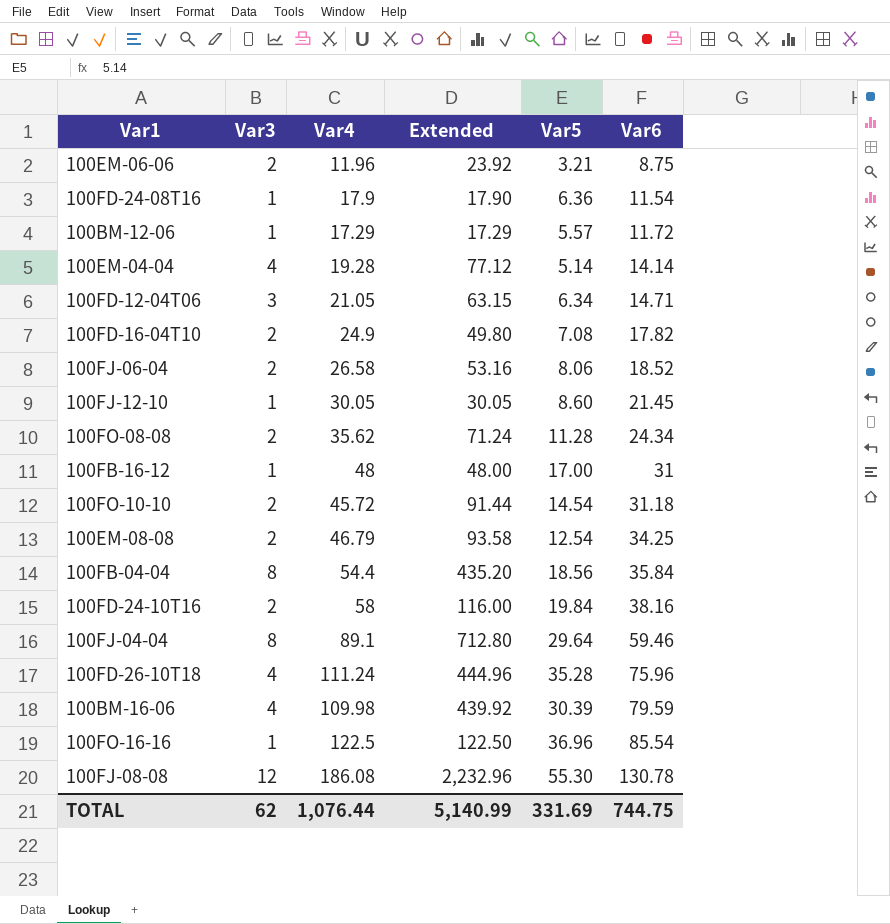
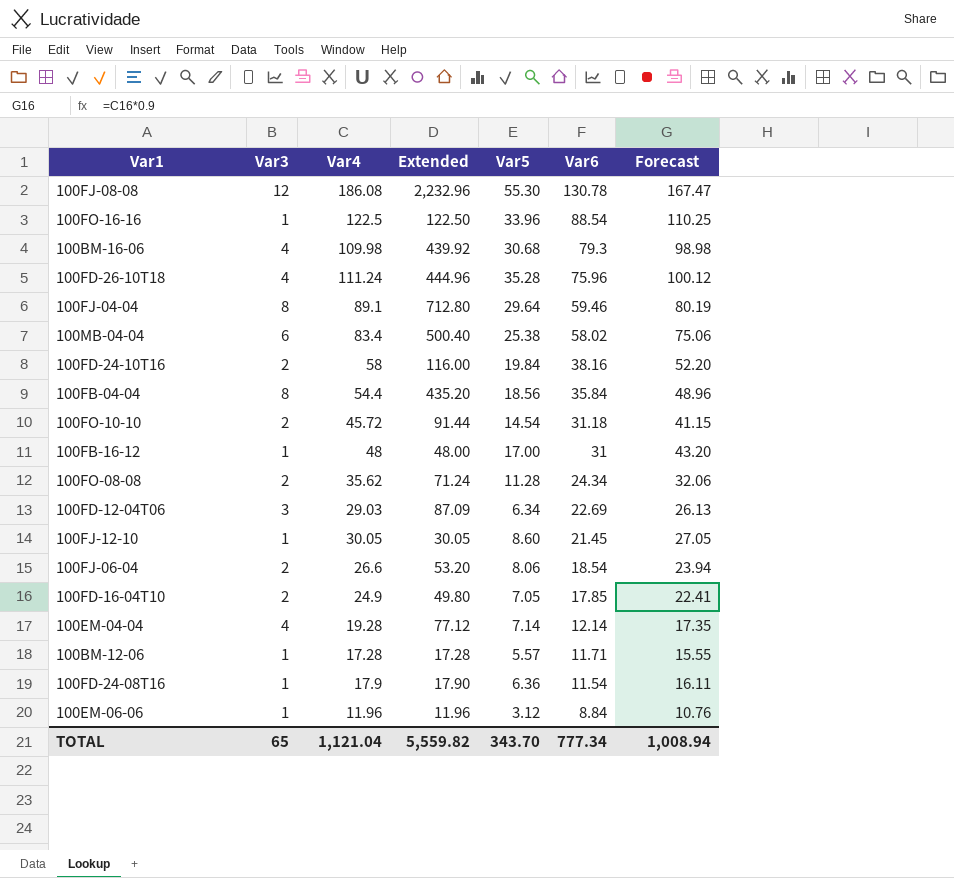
row order: Var6 ascending -> Var6 descending
column Forecast | formula: none -> [Var4] * 0.9
row 100EM-08-08: 2 | 46.79 | 93.58 | 12.54 | 34.25 -> none
100FO-16-16 | Var5: 36.96 -> 33.96
100FO-16-16 | Var6: 85.54 -> 88.54
100BM-16-06 | Var5: 30.39 -> 30.68
100BM-16-06 | Var6: 79.59 -> 79.3
row 100MB-04-04: none -> 6 | 83.4 | 500.40 | 25.38 | 58.02 | 75.06
100FD-12-04T06 | Var4: 21.05 -> 29.03
100FD-12-04T06 | Extended: 63.15 -> 87.09
100FD-12-04T06 | Var6: 14.71 -> 22.69
100FJ-06-04 | Var4: 26.58 -> 26.6
100FJ-06-04 | Extended: 53.16 -> 53.20
100FJ-06-04 | Var6: 18.52 -> 18.54
100FD-16-04T10 | Var5: 7.08 -> 7.05
100FD-16-04T10 | Var6: 17.82 -> 17.85
100EM-04-04 | Var5: 5.14 -> 7.14
100EM-04-04 | Var6: 14.14 -> 12.14
100BM-12-06 | Var4: 17.29 -> 17.28
100BM-12-06 | Extended: 17.29 -> 17.28
100BM-12-06 | Var6: 11.72 -> 11.71
100EM-06-06 | Var3: 2 -> 1
100EM-06-06 | Extended: 23.92 -> 11.96
100EM-06-06 | Var5: 3.21 -> 3.12
100EM-06-06 | Var6: 8.75 -> 8.84
TOTAL | Var3: 62 -> 65
TOTAL | Var4: 1,076.44 -> 1,121.04
TOTAL | Extended: 5,140.99 -> 5,559.82
TOTAL | Var5: 331.69 -> 343.70
TOTAL | Var6: 744.75 -> 777.34

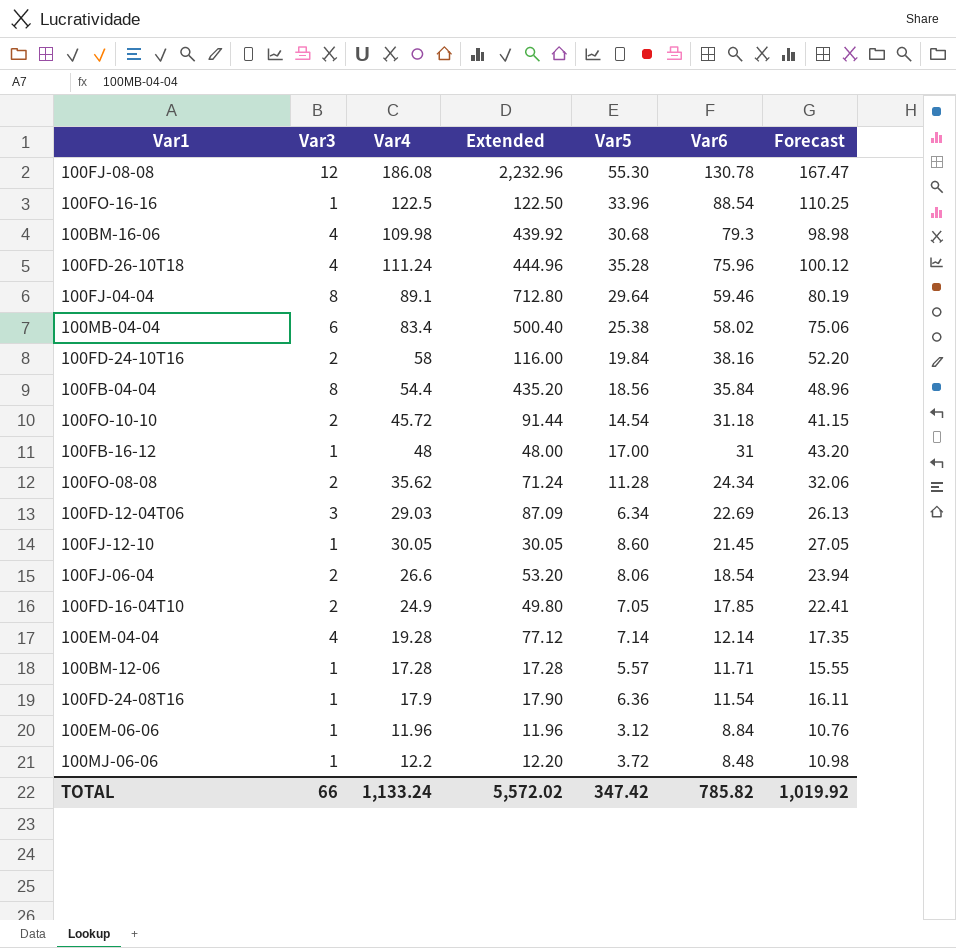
row 100MJ-06-06: none -> 1 | 12.2 | 12.20 | 3.72 | 8.48 | 10.98
TOTAL | Var3: 65 -> 66
TOTAL | Var4: 1,121.04 -> 1,133.24
TOTAL | Extended: 5,559.82 -> 5,572.02
TOTAL | Var5: 343.70 -> 347.42
TOTAL | Var6: 777.34 -> 785.82
TOTAL | Forecast: 1,008.94 -> 1,019.92

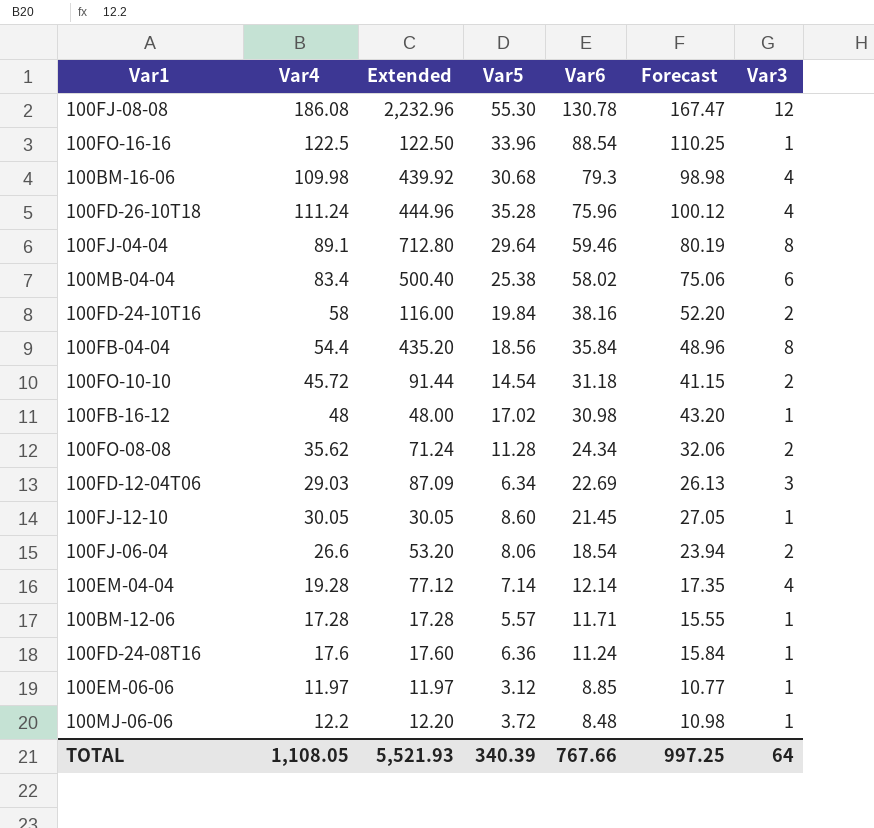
column Var3 | position: 2 -> 7
row 100FD-16-04T10: 2 | 24.9 | 49.80 | 7.05 | 17.85 | 22.41 -> none
100FB-16-12 | Var5: 17.00 -> 17.02
100FB-16-12 | Var6: 31 -> 30.98
100FD-24-08T16 | Var4: 17.9 -> 17.6
100FD-24-08T16 | Extended: 17.90 -> 17.60
100FD-24-08T16 | Var6: 11.54 -> 11.24
100FD-24-08T16 | Forecast: 16.11 -> 15.84
100EM-06-06 | Var4: 11.96 -> 11.97
100EM-06-06 | Extended: 11.96 -> 11.97
100EM-06-06 | Var6: 8.84 -> 8.85
100EM-06-06 | Forecast: 10.76 -> 10.77
TOTAL | Var4: 1,133.24 -> 1,108.05
TOTAL | Extended: 5,572.02 -> 5,521.93
TOTAL | Var5: 347.42 -> 340.39
TOTAL | Var6: 785.82 -> 767.66
TOTAL | Forecast: 1,019.92 -> 997.25
TOTAL | Var3: 66 -> 64

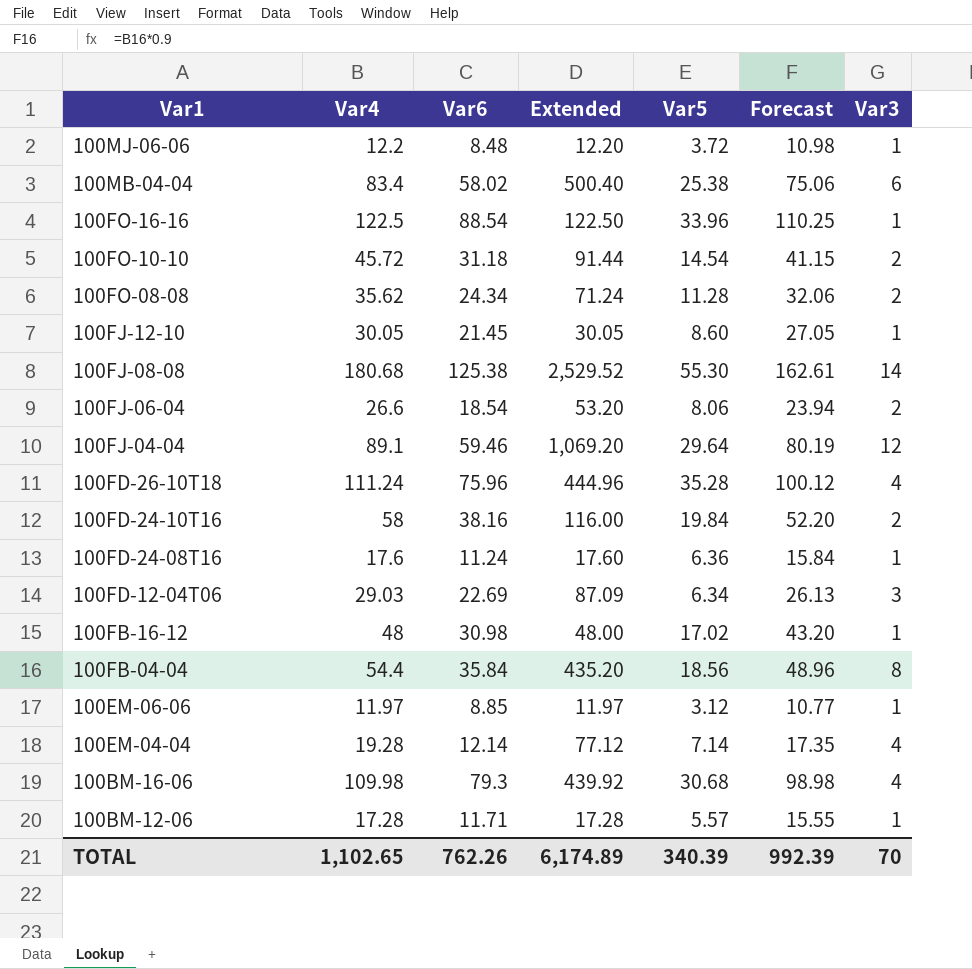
row order: Var6 descending -> Var1 descending
column Var6 | position: 5 -> 3
100FJ-08-08 | Var4: 186.08 -> 180.68
100FJ-08-08 | Var6: 130.78 -> 125.38
100FJ-08-08 | Extended: 2,232.96 -> 2,529.52
100FJ-08-08 | Forecast: 167.47 -> 162.61
100FJ-08-08 | Var3: 12 -> 14
100FJ-04-04 | Extended: 712.80 -> 1,069.20
100FJ-04-04 | Var3: 8 -> 12
TOTAL | Var4: 1,108.05 -> 1,102.65
TOTAL | Var6: 767.66 -> 762.26
TOTAL | Extended: 5,521.93 -> 6,174.89
TOTAL | Forecast: 997.25 -> 992.39
TOTAL | Var3: 64 -> 70

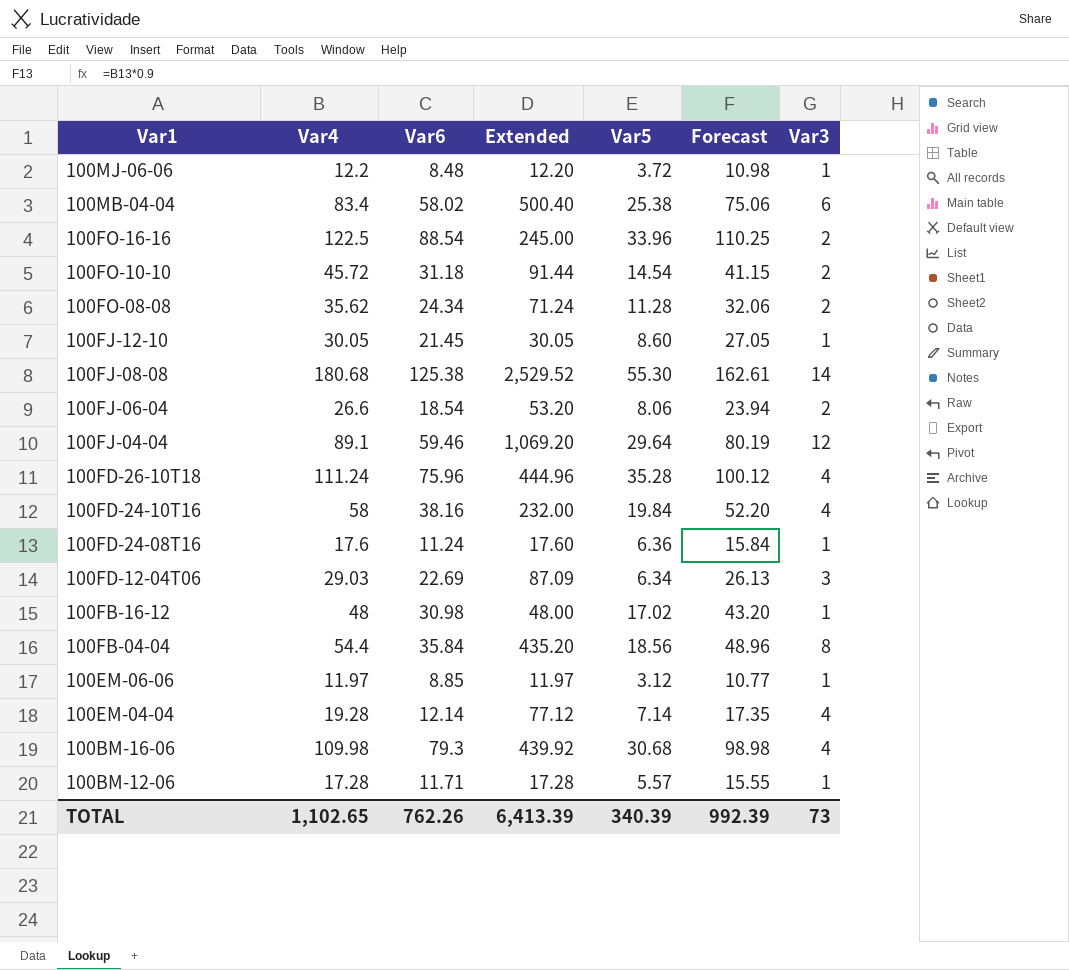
100FO-16-16 | Extended: 122.50 -> 245.00
100FO-16-16 | Var3: 1 -> 2
100FD-24-10T16 | Extended: 116.00 -> 232.00
100FD-24-10T16 | Var3: 2 -> 4
TOTAL | Extended: 6,174.89 -> 6,413.39
TOTAL | Var3: 70 -> 73

